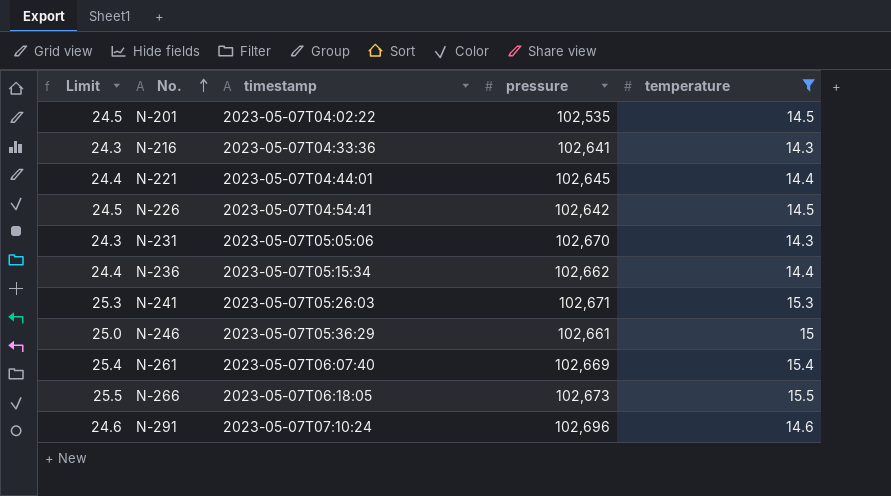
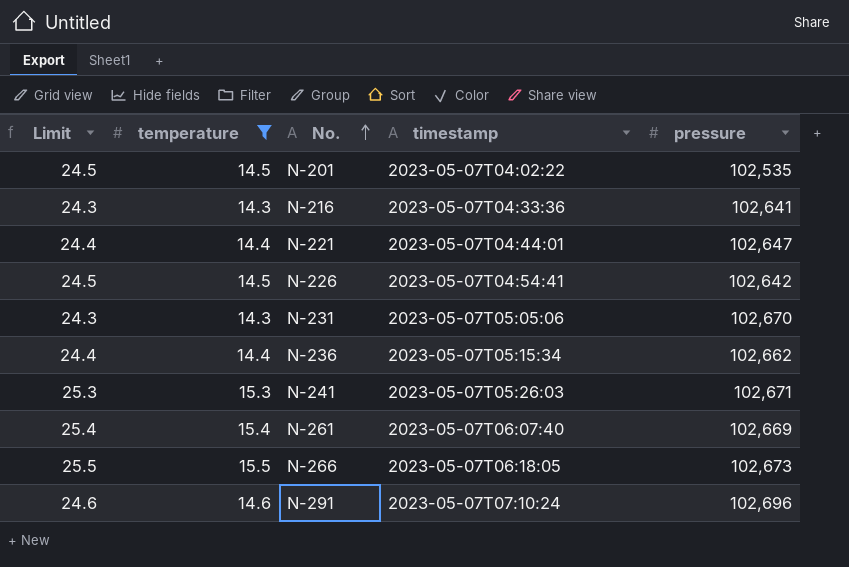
column temperature | position: 5 -> 2
row N-246: 25.0 | 2023-05-07T05:36:29 | 102,661 | 15 -> none
N-221 | pressure: 102,645 -> 102,647

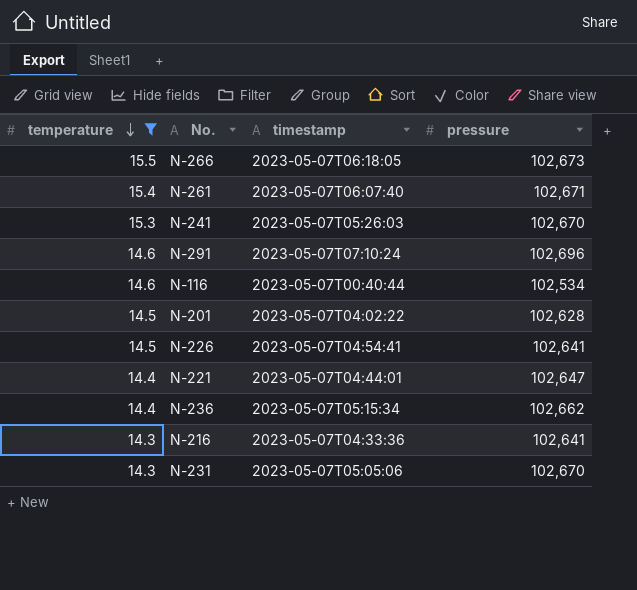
row order: No. ascending -> temperature descending
column Limit | formula: [temperature] + 10 -> none
N-261 | pressure: 102,669 -> 102,671
N-241 | pressure: 102,671 -> 102,670
row N-116: none -> 14.6 | 2023-05-07T00:40:44 | 102,534
N-201 | pressure: 102,535 -> 102,628
N-226 | pressure: 102,642 -> 102,641

